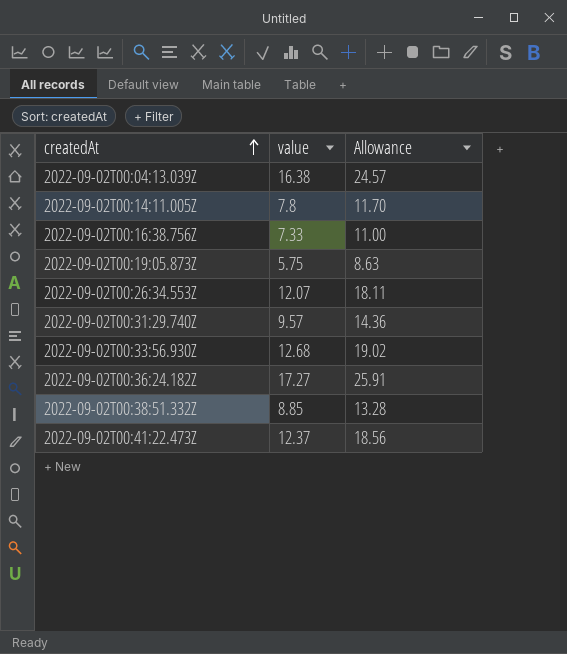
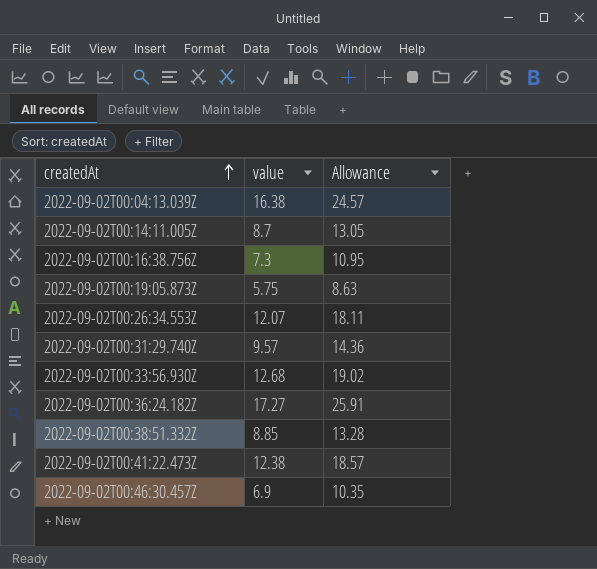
2022-09-02T00:14:11.005Z | value: 7.8 -> 8.7
2022-09-02T00:14:11.005Z | Allowance: 11.70 -> 13.05
2022-09-02T00:16:38.756Z | value: 7.33 -> 7.3
2022-09-02T00:16:38.756Z | Allowance: 11.00 -> 10.95
2022-09-02T00:41:22.473Z | value: 12.37 -> 12.38
2022-09-02T00:41:22.473Z | Allowance: 18.56 -> 18.57
row 2022-09-02T00:46:30.457Z: none -> 6.9 | 10.35

